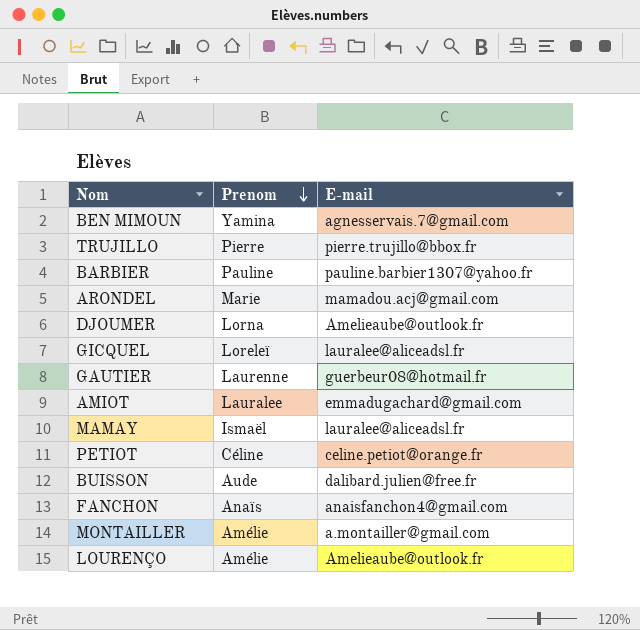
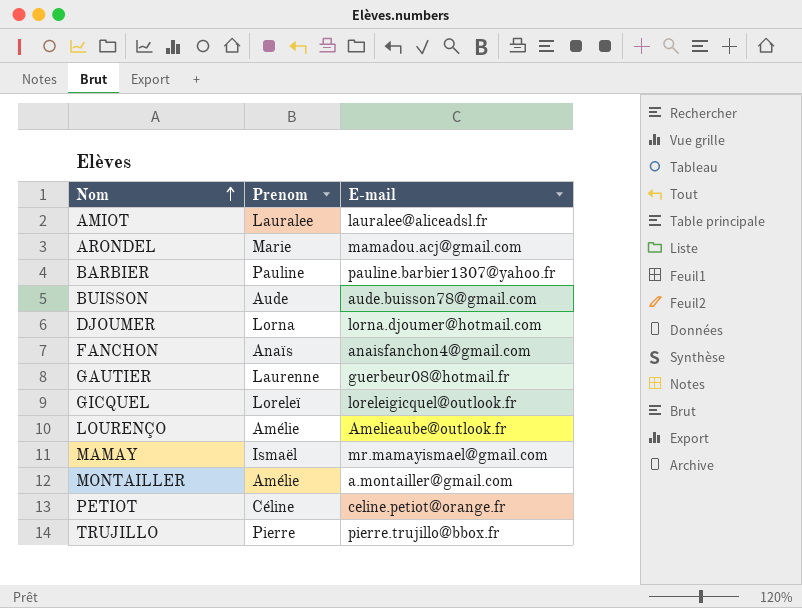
row order: Prenom descending -> Nom ascending
row BEN MIMOUN: Yamina | agnesservais.7@gmail.com -> none
AMIOT | E-mail: emmadugachard@gmail.com -> lauralee@aliceadsl.fr
BUISSON | E-mail: dalibard.julien@free.fr -> aude.buisson78@gmail.com
DJOUMER | E-mail: Amelieaube@outlook.fr -> lorna.djoumer@hotmail.com
GICQUEL | E-mail: lauralee@aliceadsl.fr -> loreleigicquel@outlook.fr
MAMAY | E-mail: lauralee@aliceadsl.fr -> mr.mamayismael@gmail.com

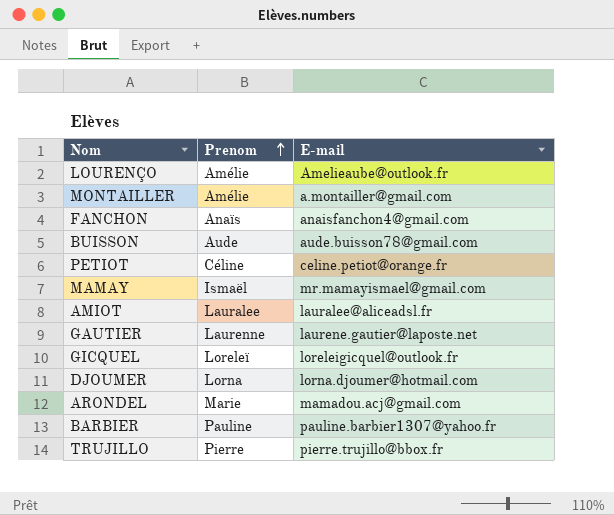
row order: Nom ascending -> Prenom ascending
GAUTIER | E-mail: guerbeur08@hotmail.fr -> laurene.gautier@laposte.net

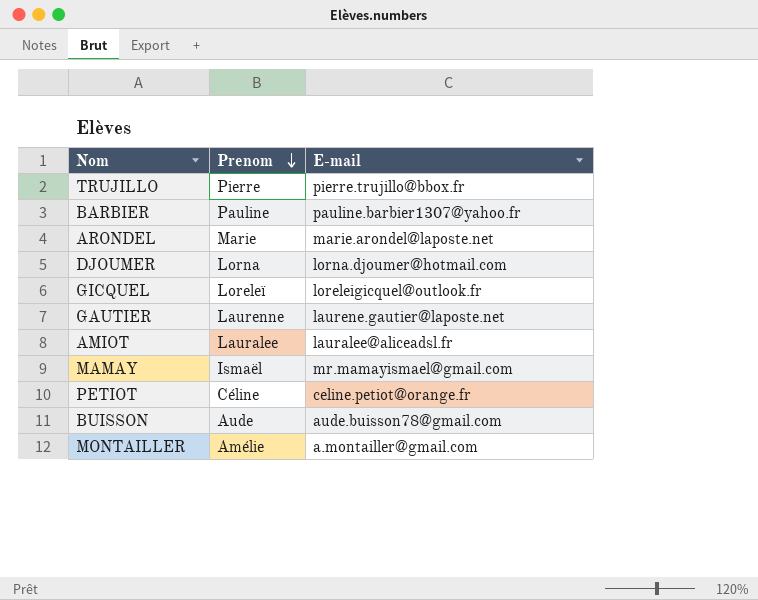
row order: Prenom ascending -> Prenom descending
row LOURENÇO: Amélie | Amelieaube@outlook.fr -> none
row FANCHON: Anaïs | anaisfanchon4@gmail.com -> none
ARONDEL | E-mail: mamadou.acj@gmail.com -> marie.arondel@laposte.net

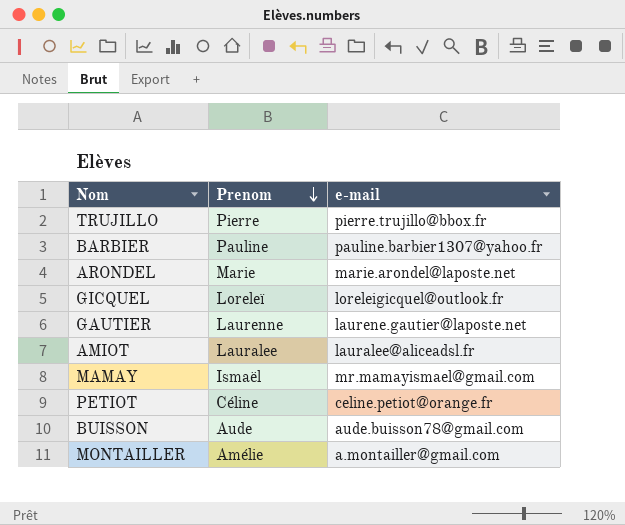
column name: E-mail -> e-mail
row DJOUMER: Lorna | lorna.djoumer@hotmail.com -> none

